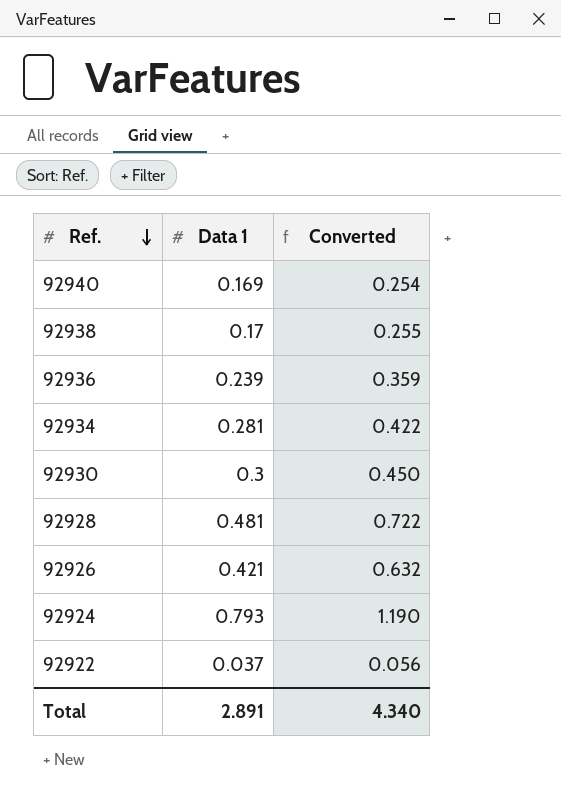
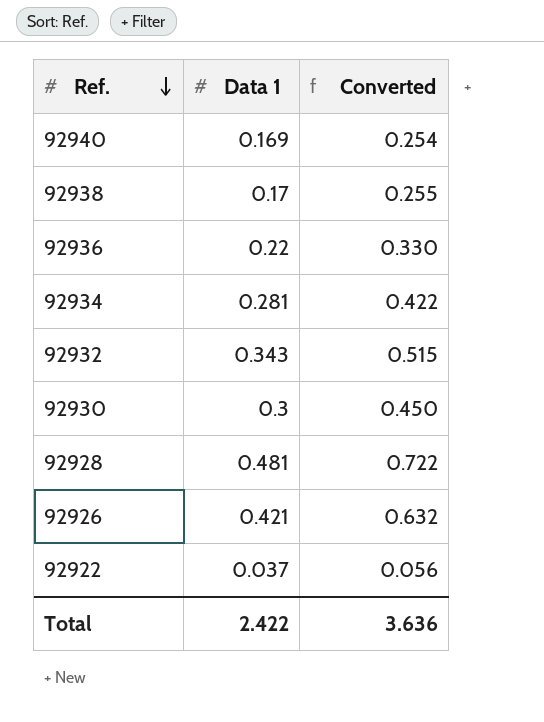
row 92924: 0.793 | 1.190 -> none
92936 | Data 1: 0.239 -> 0.22
92936 | Converted: 0.359 -> 0.330
row 92932: none -> 0.343 | 0.515
Total | Data 1: 2.891 -> 2.422
Total | Converted: 4.340 -> 3.636

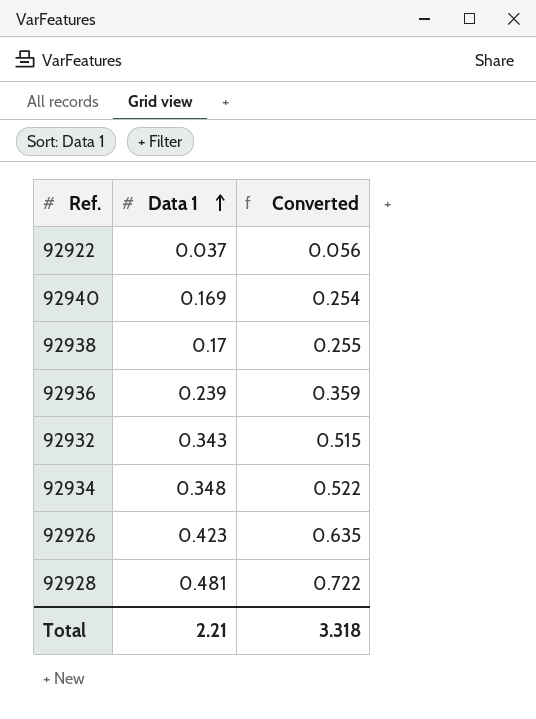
row order: Ref. descending -> Data 1 ascending
row 92930: 0.3 | 0.450 -> none
92936 | Data 1: 0.22 -> 0.239
92936 | Converted: 0.330 -> 0.359
92934 | Data 1: 0.281 -> 0.348
92934 | Converted: 0.422 -> 0.522
92926 | Data 1: 0.421 -> 0.423
92926 | Converted: 0.632 -> 0.635
Total | Data 1: 2.422 -> 2.21
Total | Converted: 3.636 -> 3.318

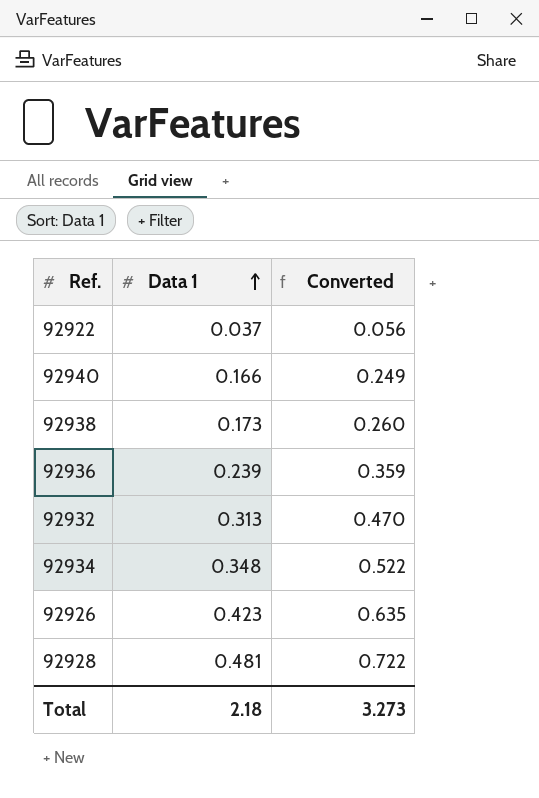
92940 | Data 1: 0.169 -> 0.166
92940 | Converted: 0.254 -> 0.249
92938 | Data 1: 0.17 -> 0.173
92938 | Converted: 0.255 -> 0.260
92932 | Data 1: 0.343 -> 0.313
92932 | Converted: 0.515 -> 0.470
Total | Data 1: 2.21 -> 2.18
Total | Converted: 3.318 -> 3.273

